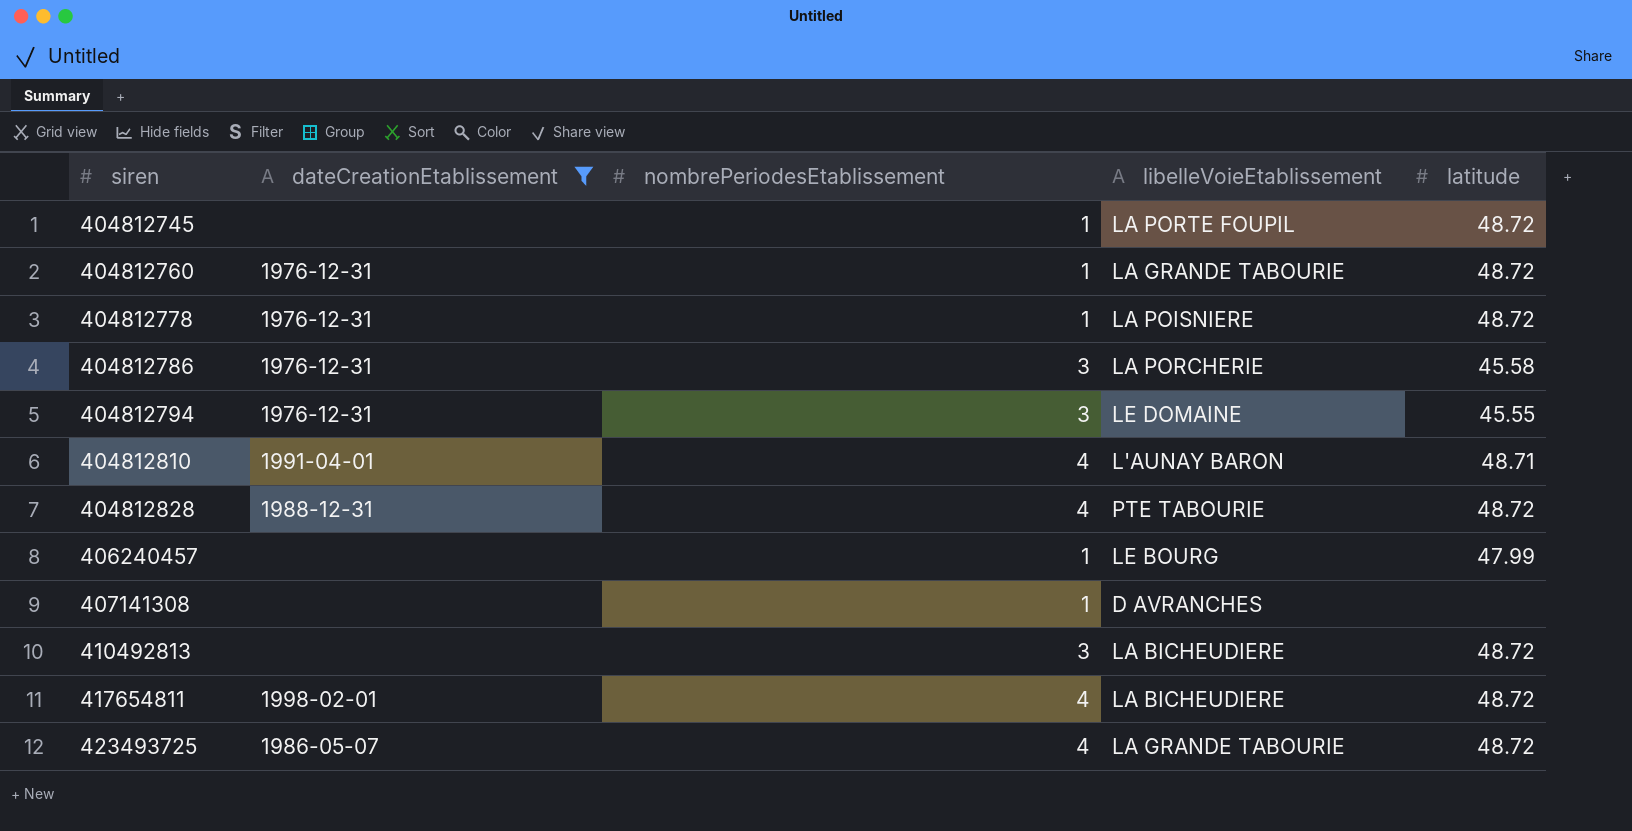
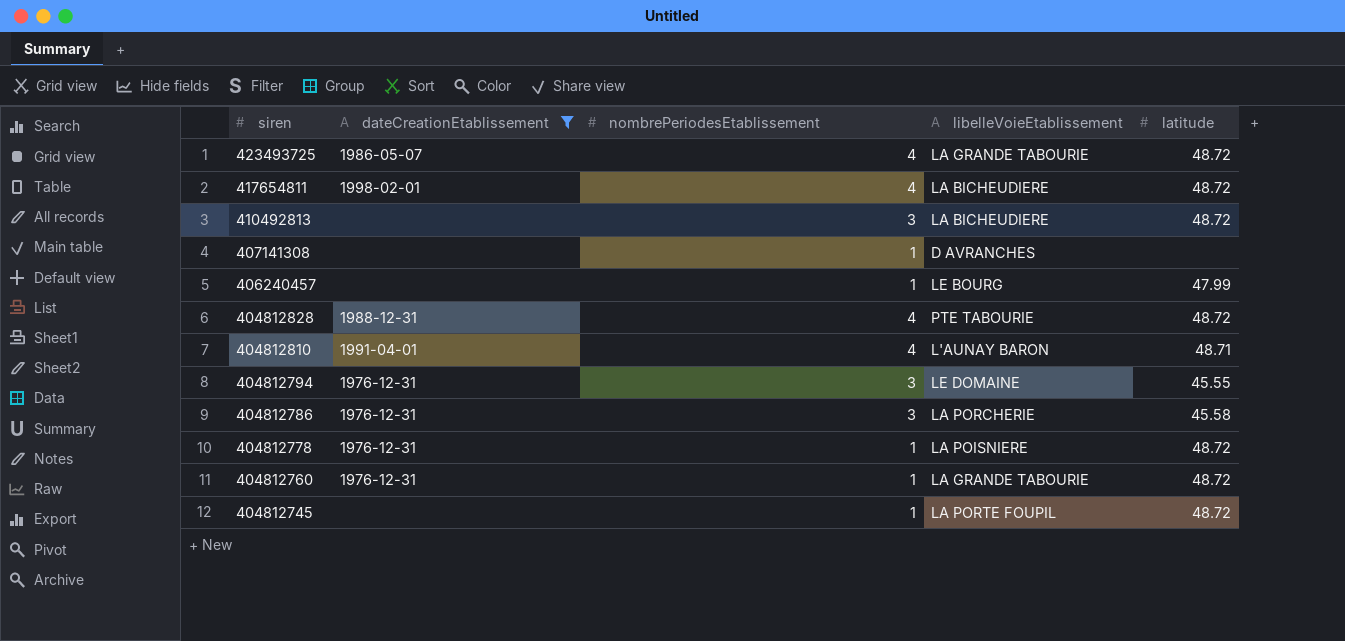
row order: siren ascending -> siren descending

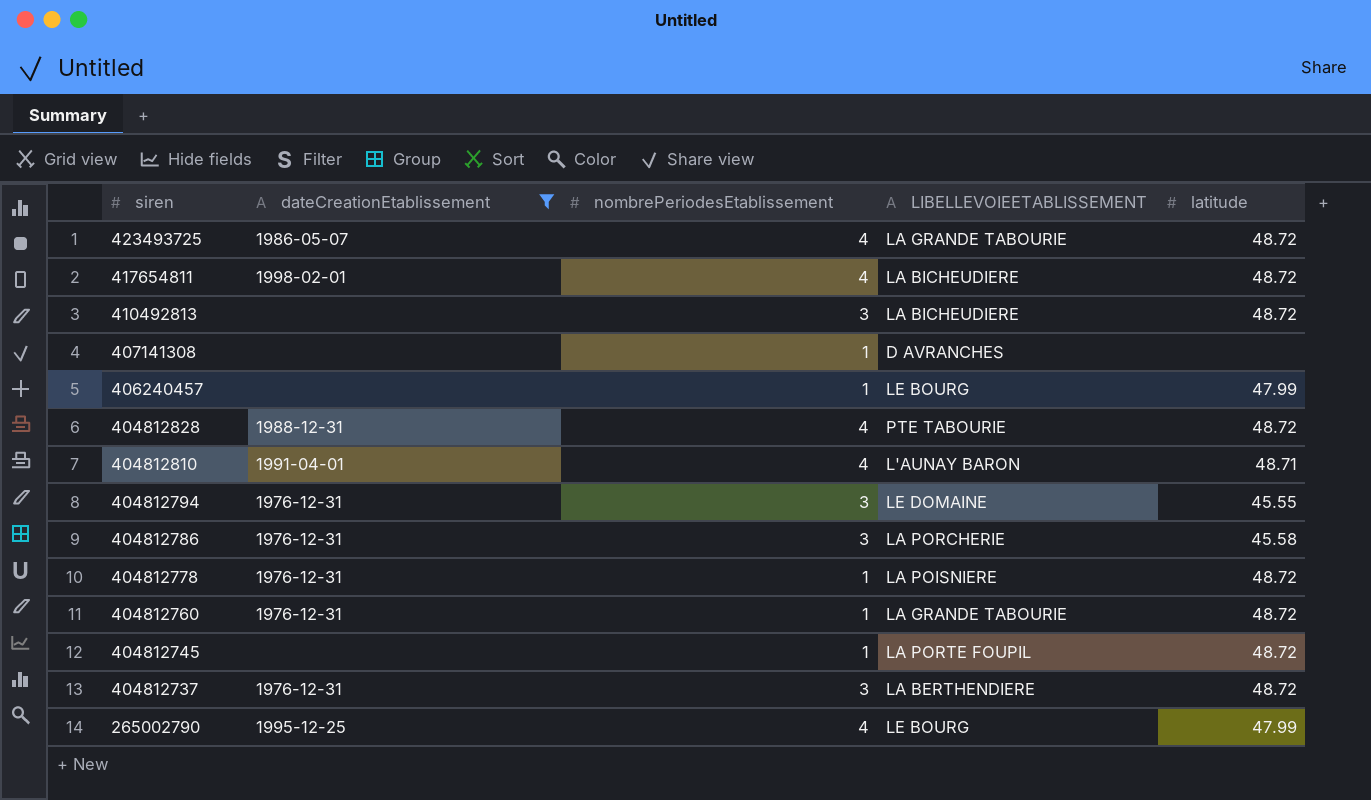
column name: libelleVoieEtablissement -> LIBELLEVOIEETABLISSEMENT
row 404812737: none -> 1976-12-31 | 3 | LA BERTHENDIERE | 48.72
row 265002790: none -> 1995-12-25 | 4 | LE BOURG | 47.99

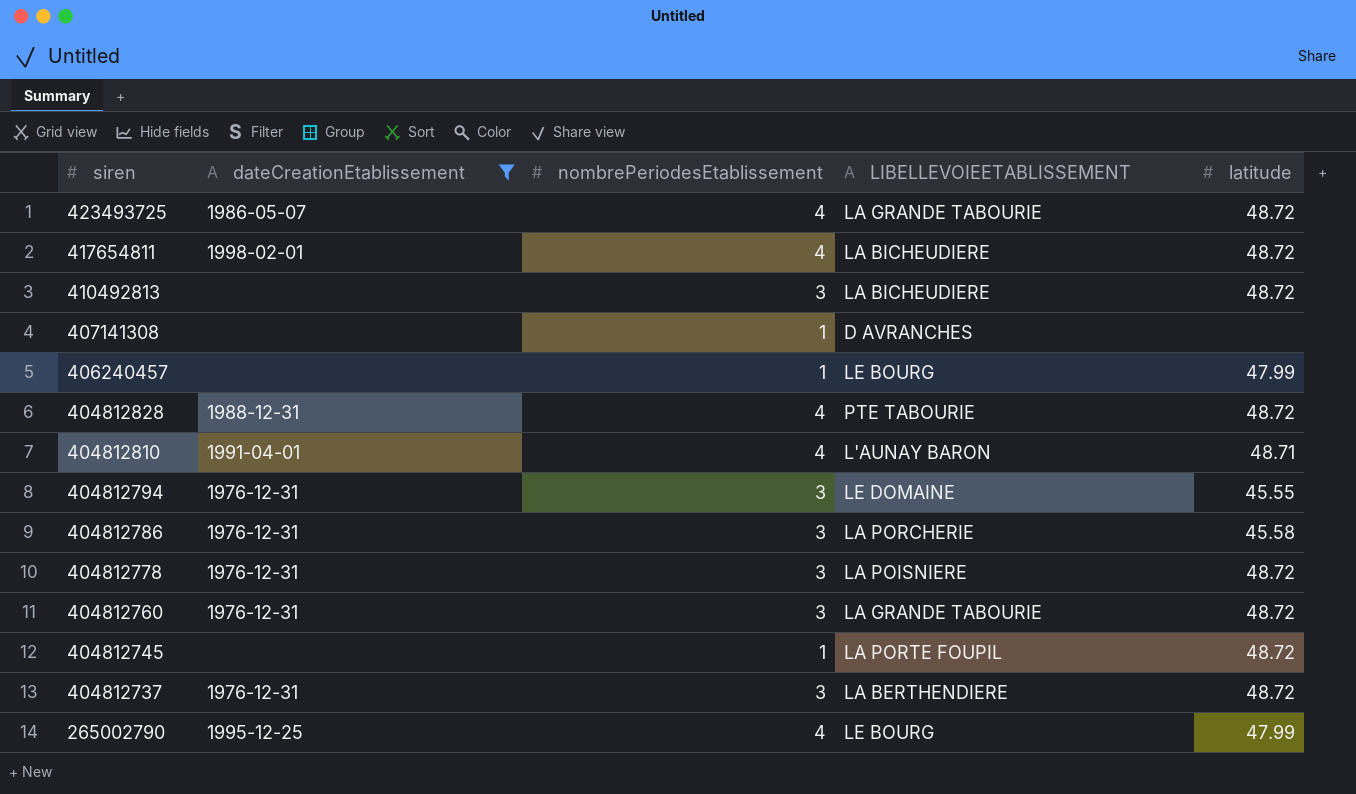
404812778 | nombrePeriodesEtablissement: 1 -> 3
404812760 | nombrePeriodesEtablissement: 1 -> 3

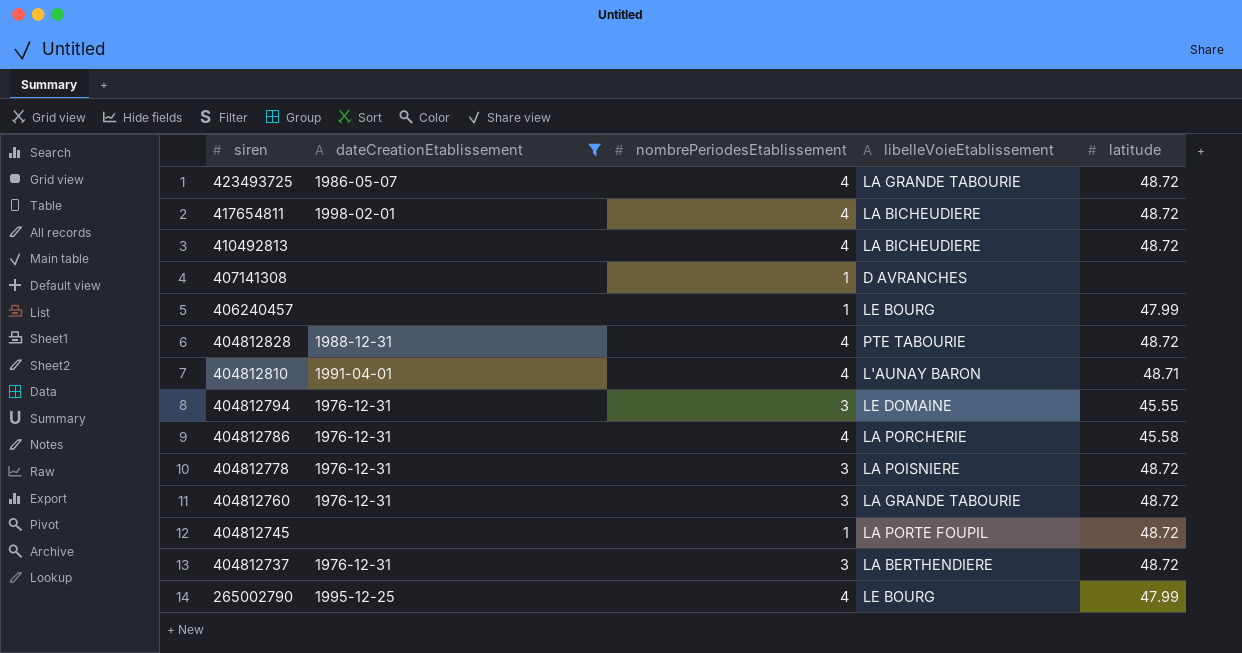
column name: LIBELLEVOIEETABLISSEMENT -> libelleVoieEtablissement
410492813 | nombrePeriodesEtablissement: 3 -> 4
404812786 | nombrePeriodesEtablissement: 3 -> 4

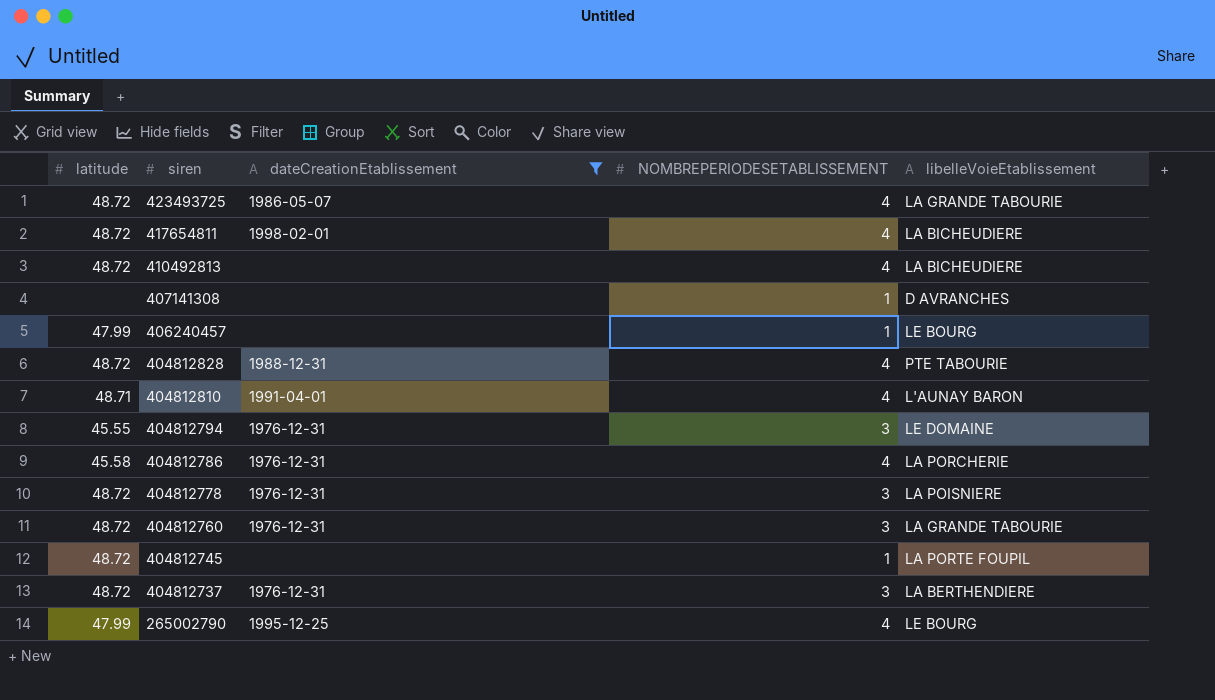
column latitude | position: 5 -> 1
column name: nombrePeriodesEtablissement -> NOMBREPERIODESETABLISSEMENT

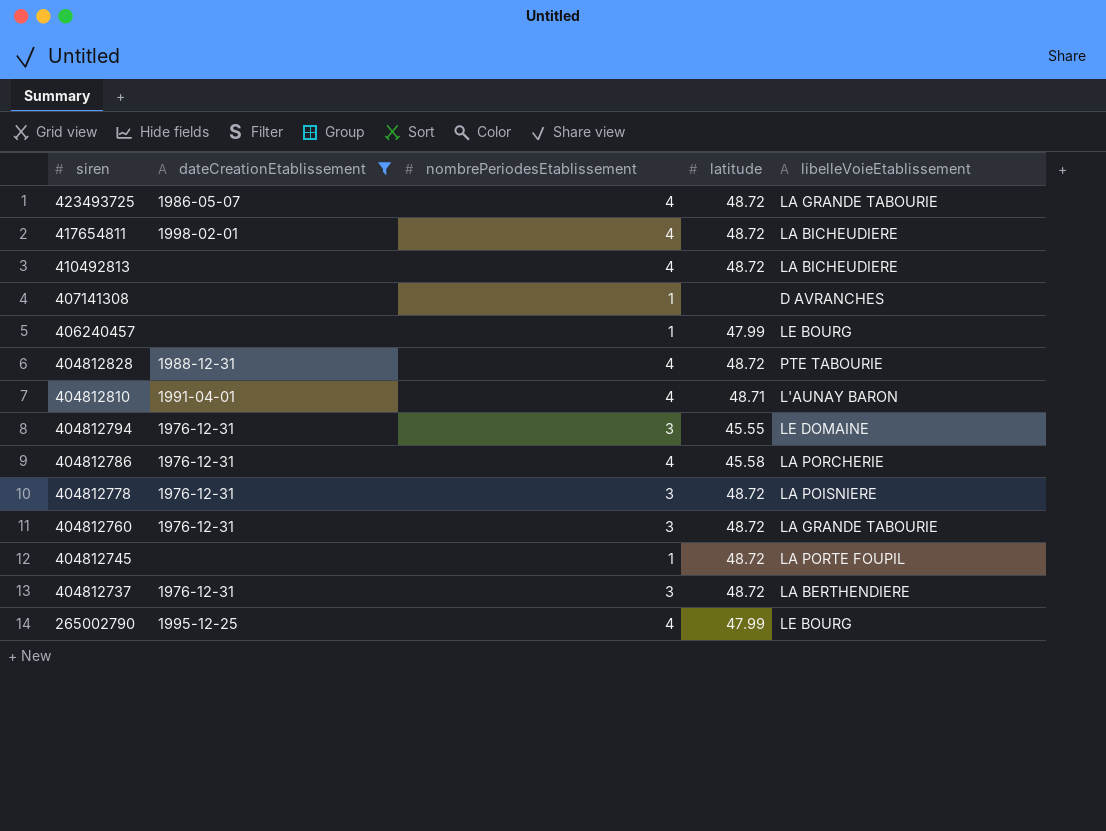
column name: NOMBREPERIODESETABLISSEMENT -> nombrePeriodesEtablissement
column latitude | position: 1 -> 4

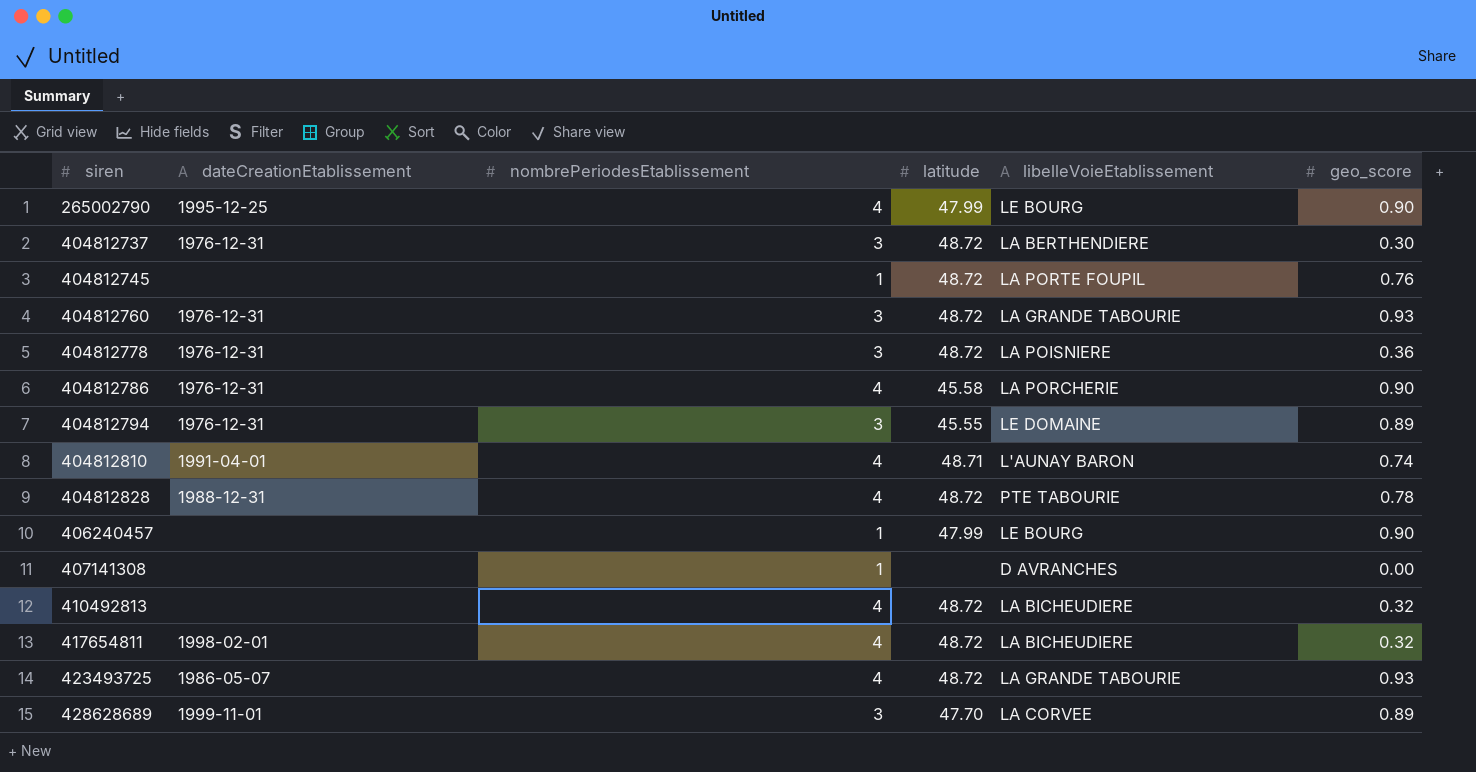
filter: dateCreationEtablissement != 1999-11-01 -> none
row order: siren descending -> siren ascending
column geo_score | position: none -> 6

